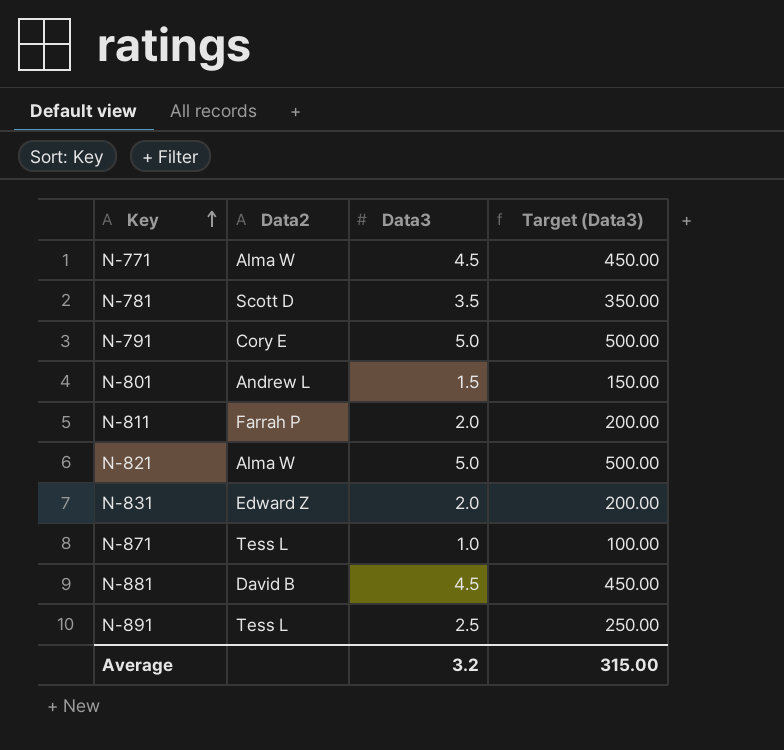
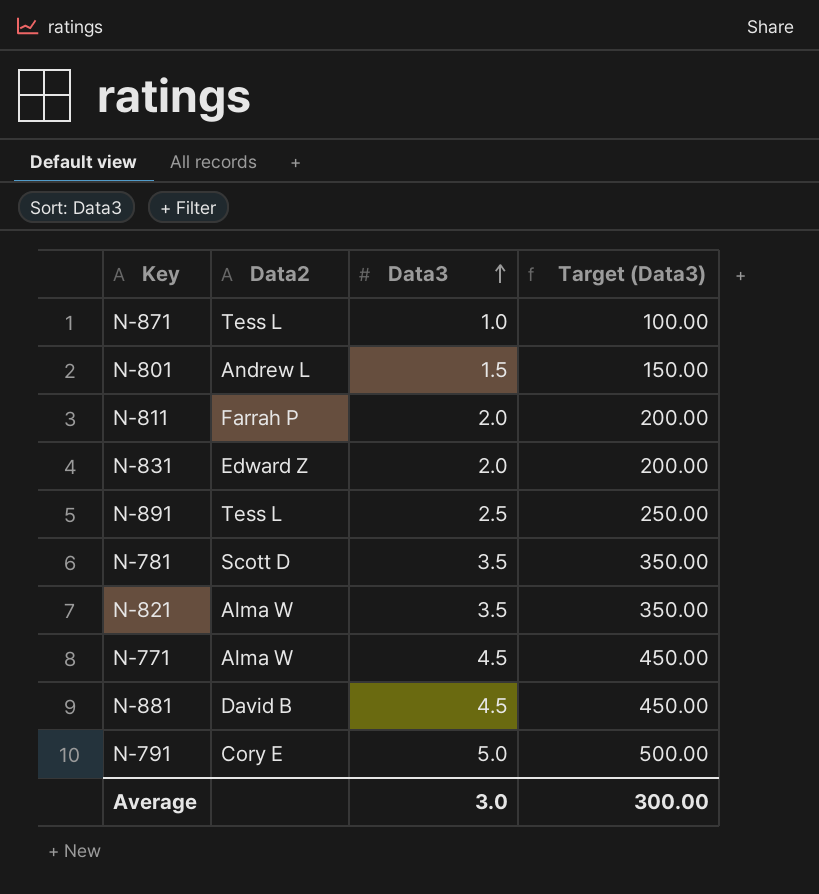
row order: Key ascending -> Data3 ascending
N-821 | Data3: 5.0 -> 3.5
N-821 | Target (Data3): 500.00 -> 350.00
Average | Data3: 3.2 -> 3.0
Average | Target (Data3): 315.00 -> 300.00

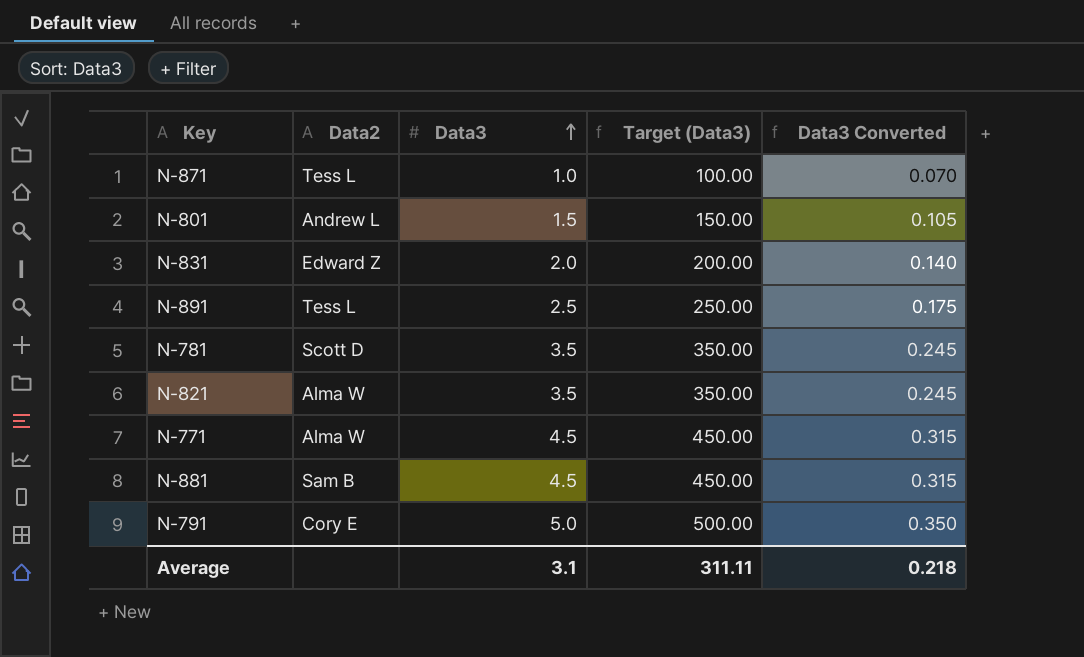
column Data3 Converted | formula: none -> [Data3] * 0.07
row N-811: Farrah P | 2.0 | 200.00 -> none
N-881 | Data2: David B -> Sam B
Average | Data3: 3.0 -> 3.1
Average | Target (Data3): 300.00 -> 311.11

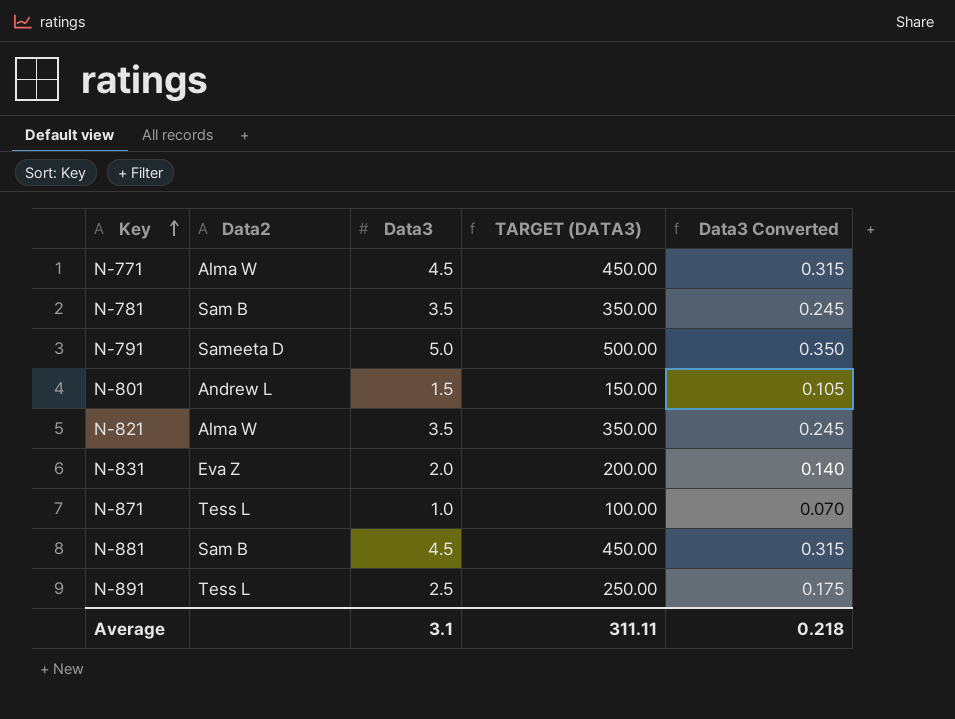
row order: Data3 ascending -> Key ascending
column name: Target (Data3) -> TARGET (DATA3)
N-781 | Data2: Scott D -> Sam B
N-791 | Data2: Cory E -> Sameeta D
N-831 | Data2: Edward Z -> Eva Z

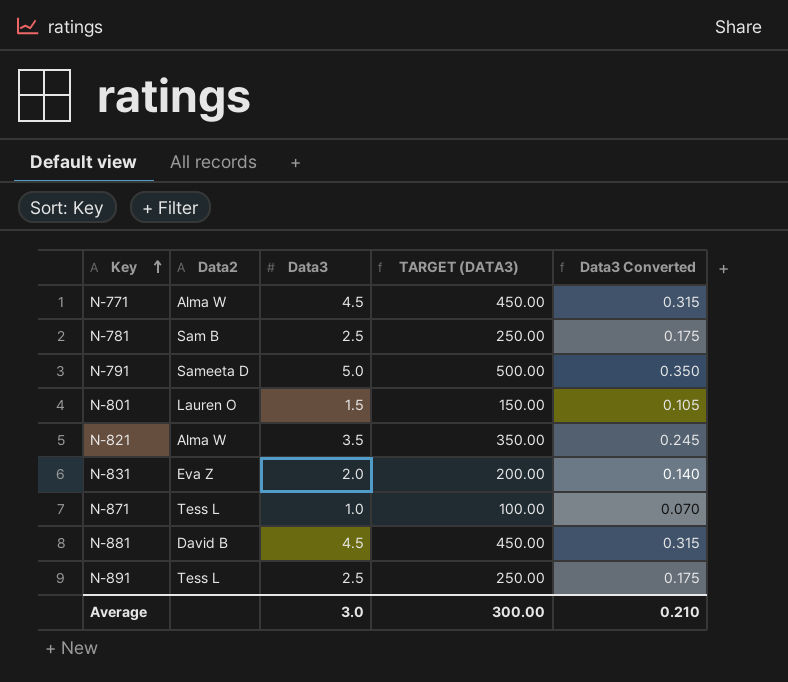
N-781 | Data3: 3.5 -> 2.5
N-781 | TARGET (DATA3): 350.00 -> 250.00
N-781 | Data3 Converted: 0.245 -> 0.175
N-801 | Data2: Andrew L -> Lauren O
N-881 | Data2: Sam B -> David B
Average | Data3: 3.1 -> 3.0
Average | TARGET (DATA3): 311.11 -> 300.00
Average | Data3 Converted: 0.218 -> 0.210

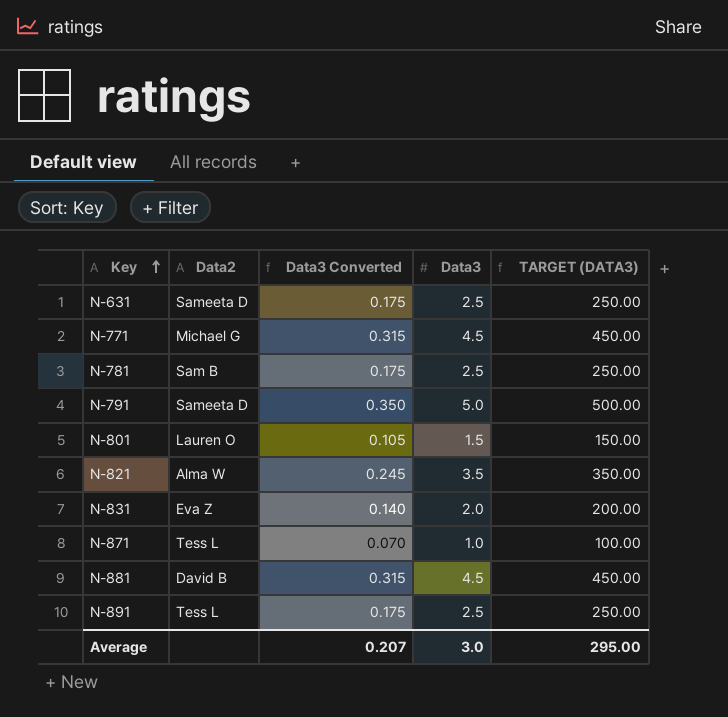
column Data3 Converted | position: 5 -> 3
row N-631: none -> Sameeta D | 0.175 | 2.5 | 250.00
N-771 | Data2: Alma W -> Michael G
Average | Data3 Converted: 0.210 -> 0.207
Average | TARGET (DATA3): 300.00 -> 295.00

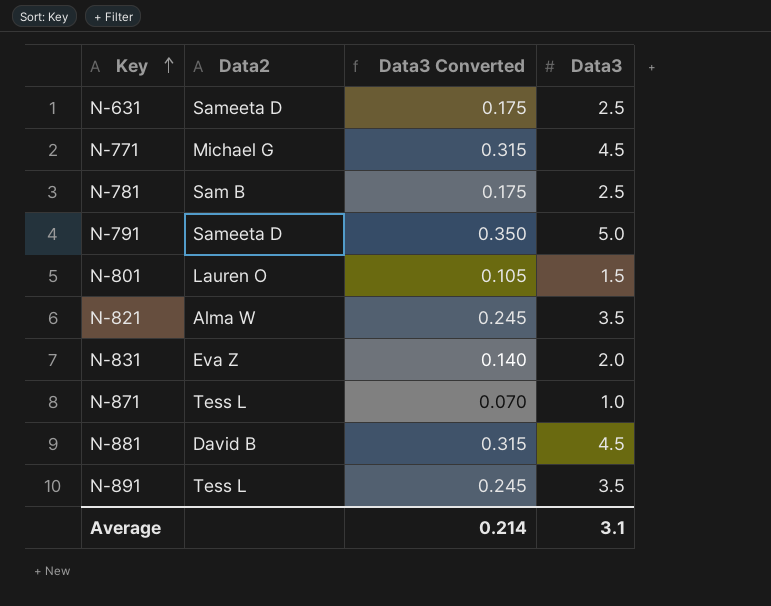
column TARGET (DATA3) | formula: [Data3] * 100 -> none
N-891 | Data3 Converted: 0.175 -> 0.245
N-891 | Data3: 2.5 -> 3.5
Average | Data3 Converted: 0.207 -> 0.214
Average | Data3: 3.0 -> 3.1

